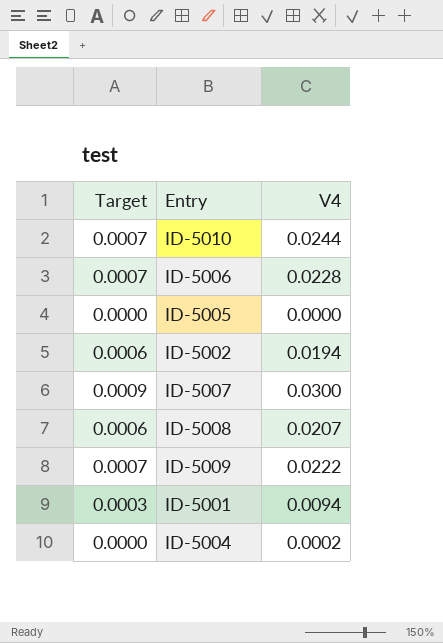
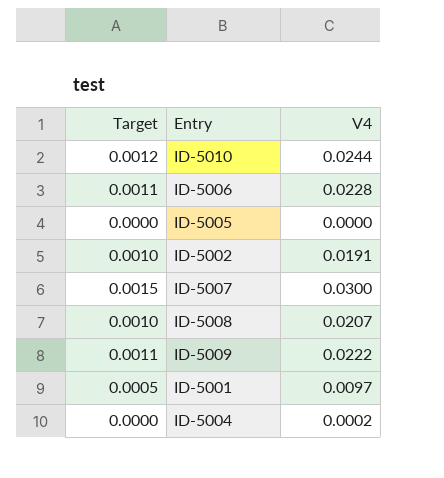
column Target | formula: [V4] * 0.03 -> [V4] * 0.05
ID-5002 | V4: 0.0194 -> 0.0191
ID-5001 | V4: 0.0094 -> 0.0097

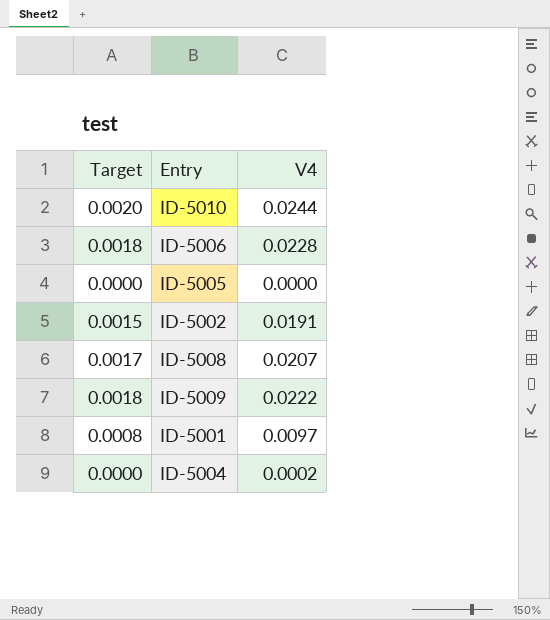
column Target | formula: [V4] * 0.05 -> [V4] * 0.08
row ID-5007: 0.0015 | 0.0300 -> none

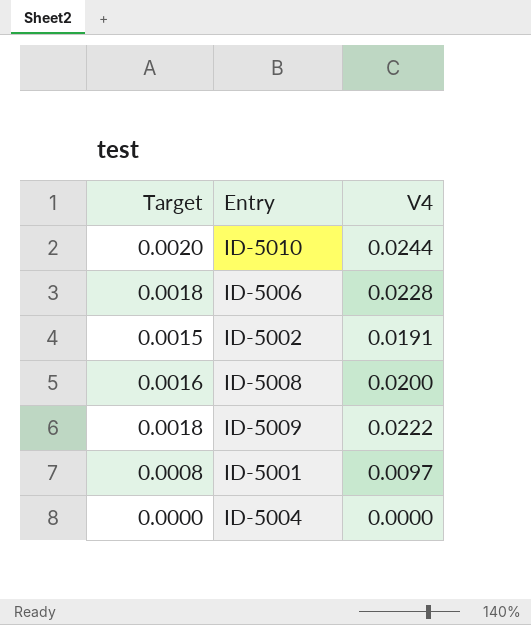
row ID-5005: 0.0000 | 0.0000 -> none
ID-5008 | Target: 0.0017 -> 0.0016
ID-5008 | V4: 0.0207 -> 0.0200
ID-5004 | V4: 0.0002 -> 0.0000

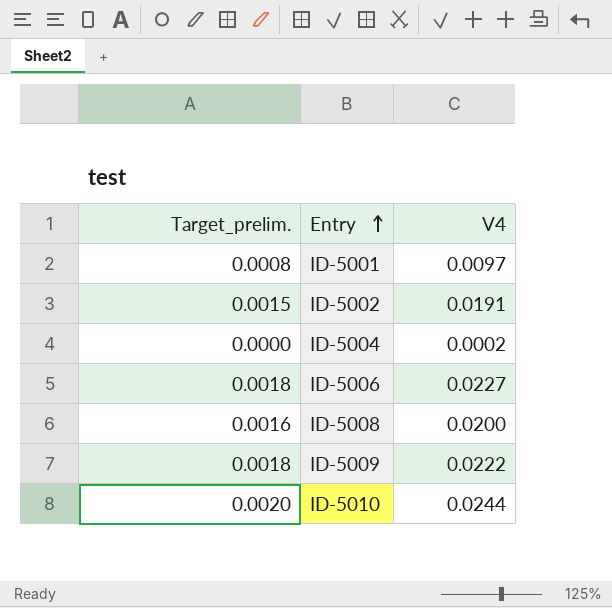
row order: none -> Entry ascending
column name: Target -> Target_prelim.
ID-5004 | V4: 0.0000 -> 0.0002
ID-5006 | V4: 0.0228 -> 0.0227

